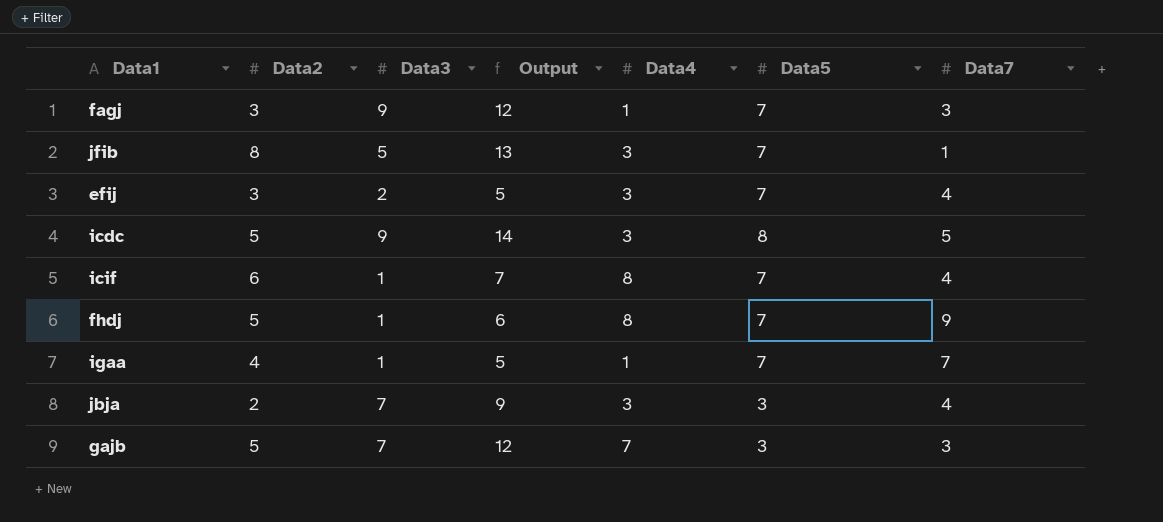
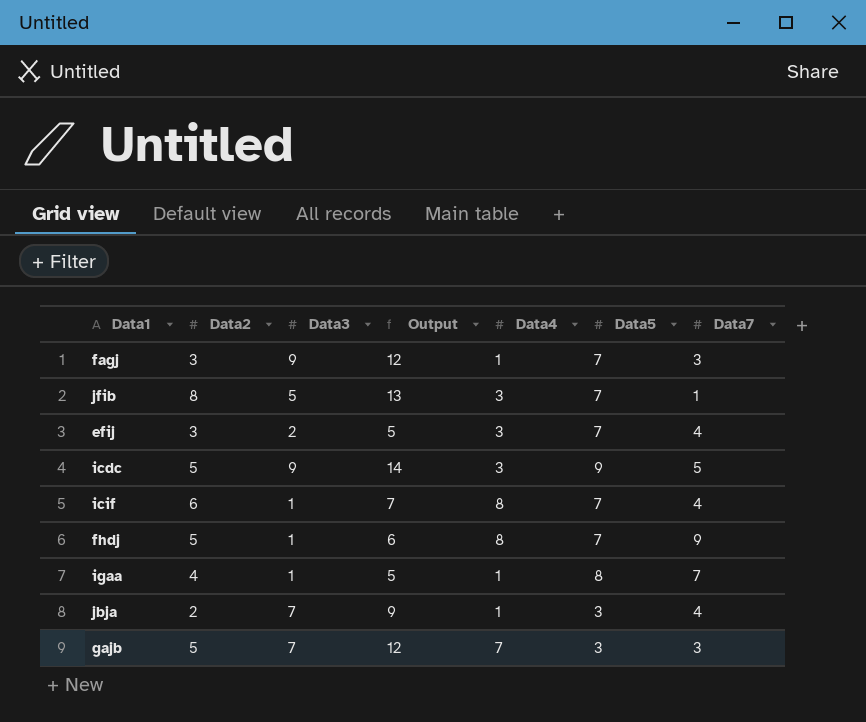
icdc | Data5: 8 -> 9
igaa | Data5: 7 -> 8
jbja | Data4: 3 -> 1

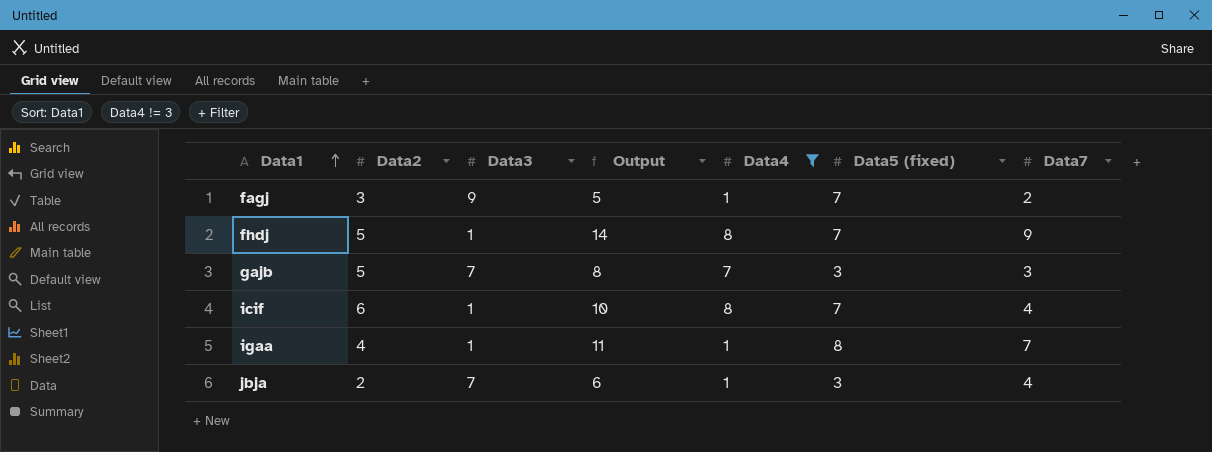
filter: none -> Data4 != 3
row order: none -> Data1 ascending
column Output | formula: [Data2] + [Data3] -> [Data2] + [Data7]
column name: Data5 -> Data5 (fixed)
fagj | Data7: 3 -> 2

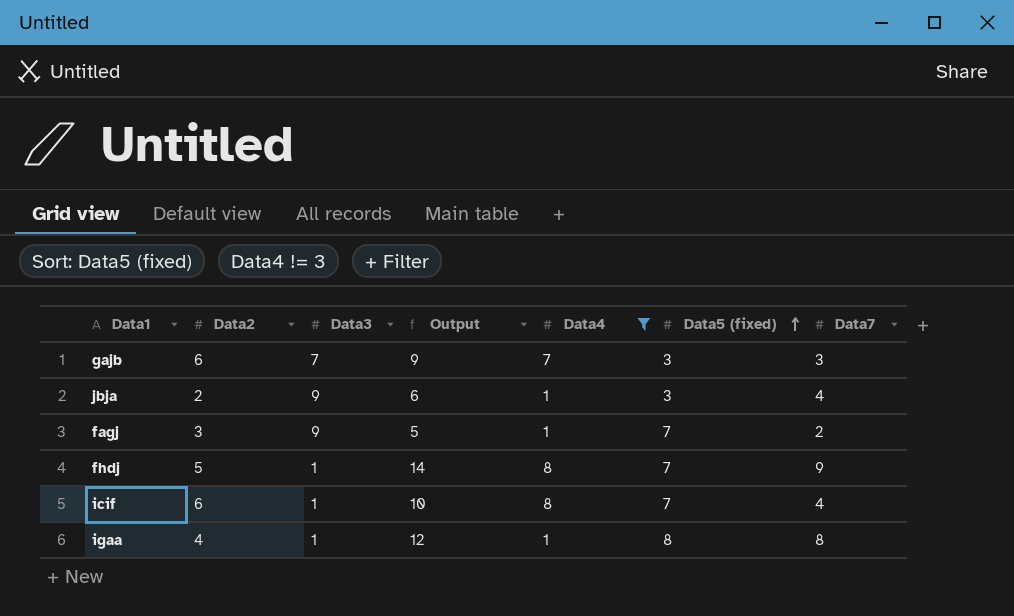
row order: Data1 ascending -> Data5 (fixed) ascending
gajb | Data2: 5 -> 6
gajb | Output: 8 -> 9
jbja | Data3: 7 -> 9
igaa | Output: 11 -> 12
igaa | Data7: 7 -> 8

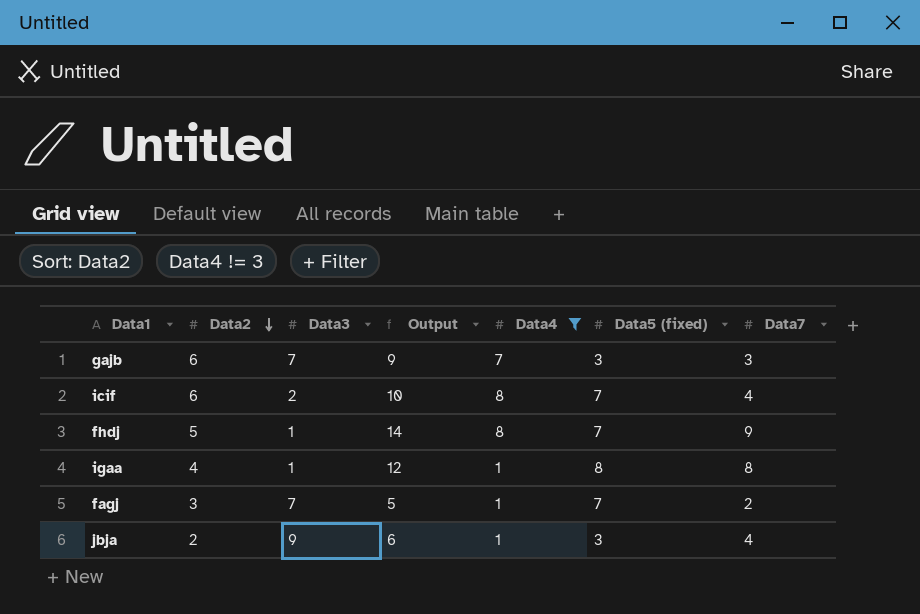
row order: Data5 (fixed) ascending -> Data2 descending
icif | Data3: 1 -> 2
fagj | Data3: 9 -> 7

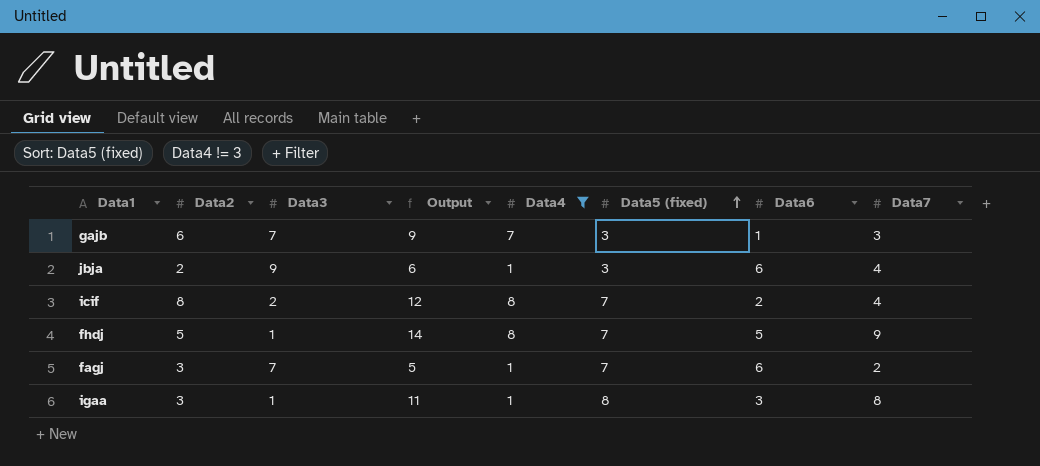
row order: Data2 descending -> Data5 (fixed) ascending
column Data6 | position: none -> 7
icif | Data2: 6 -> 8
icif | Output: 10 -> 12
igaa | Data2: 4 -> 3
igaa | Output: 12 -> 11

